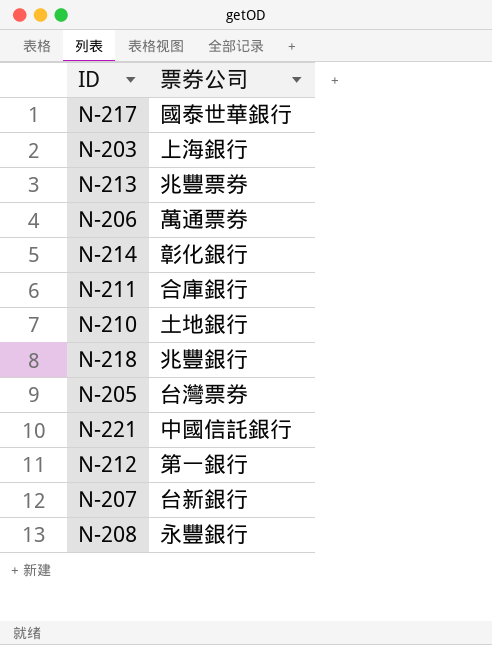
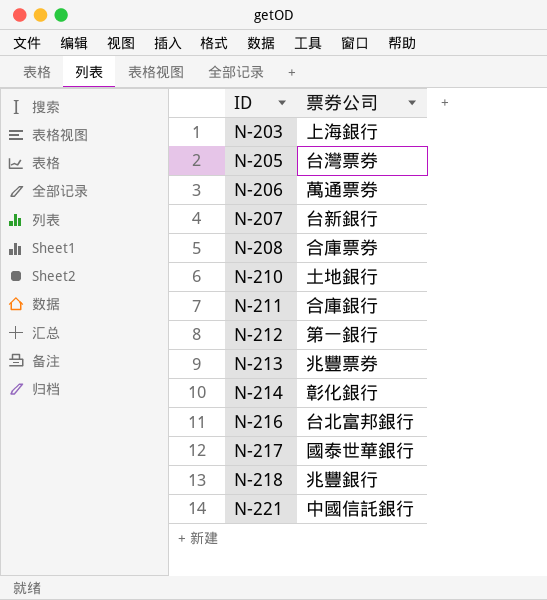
row order: none -> ID ascending
N-208 | 票券公司: 永豐銀行 -> 合庫票券
row N-216: none -> 台北富邦銀行

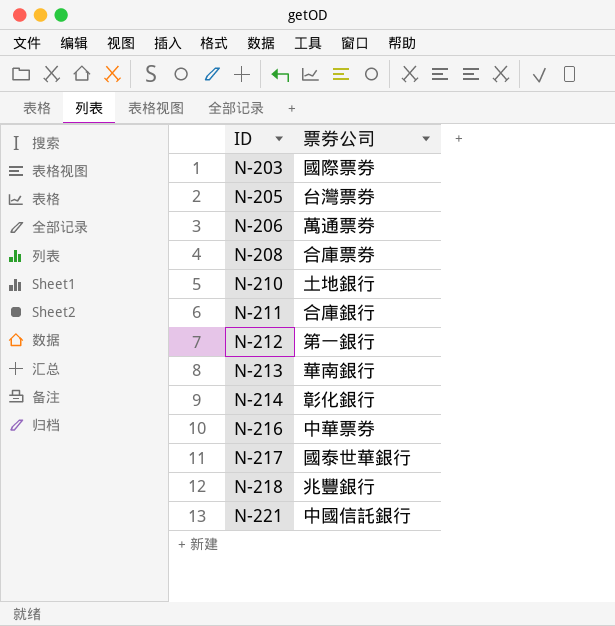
row N-207: 台新銀行 -> none
N-203 | 票券公司: 上海銀行 -> 國際票券
N-213 | 票券公司: 兆豐票券 -> 華南銀行
N-216 | 票券公司: 台北富邦銀行 -> 中華票券

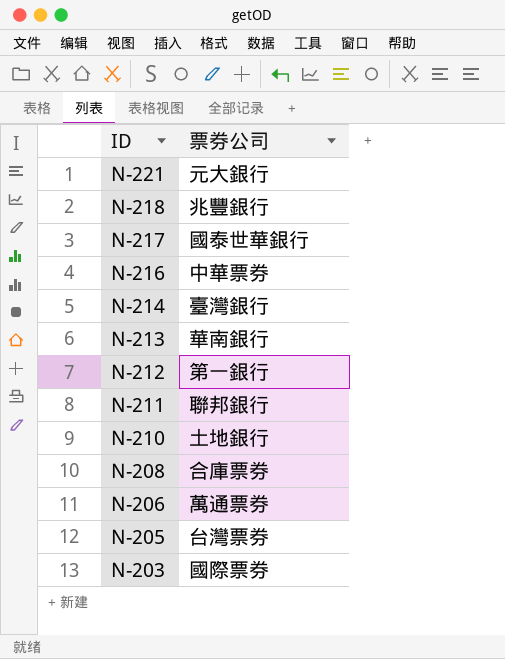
row order: ID ascending -> ID descending
N-221 | 票券公司: 中國信託銀行 -> 元大銀行
N-214 | 票券公司: 彰化銀行 -> 臺灣銀行
N-211 | 票券公司: 合庫銀行 -> 聯邦銀行

